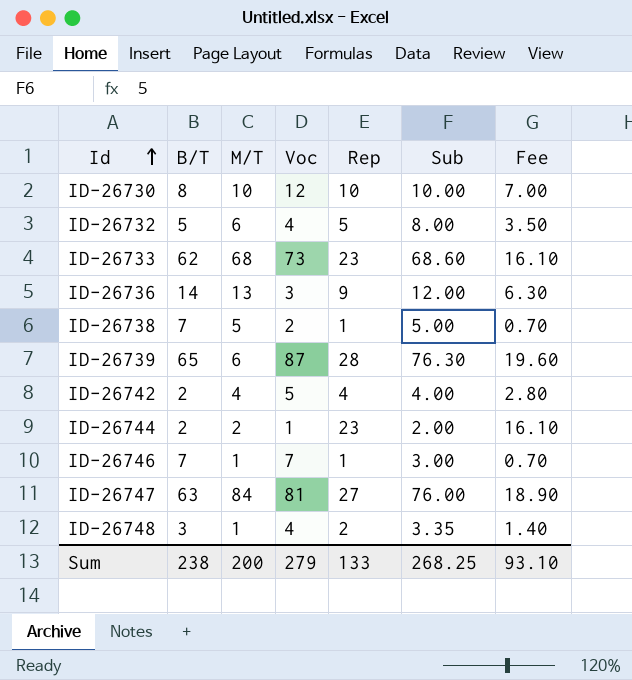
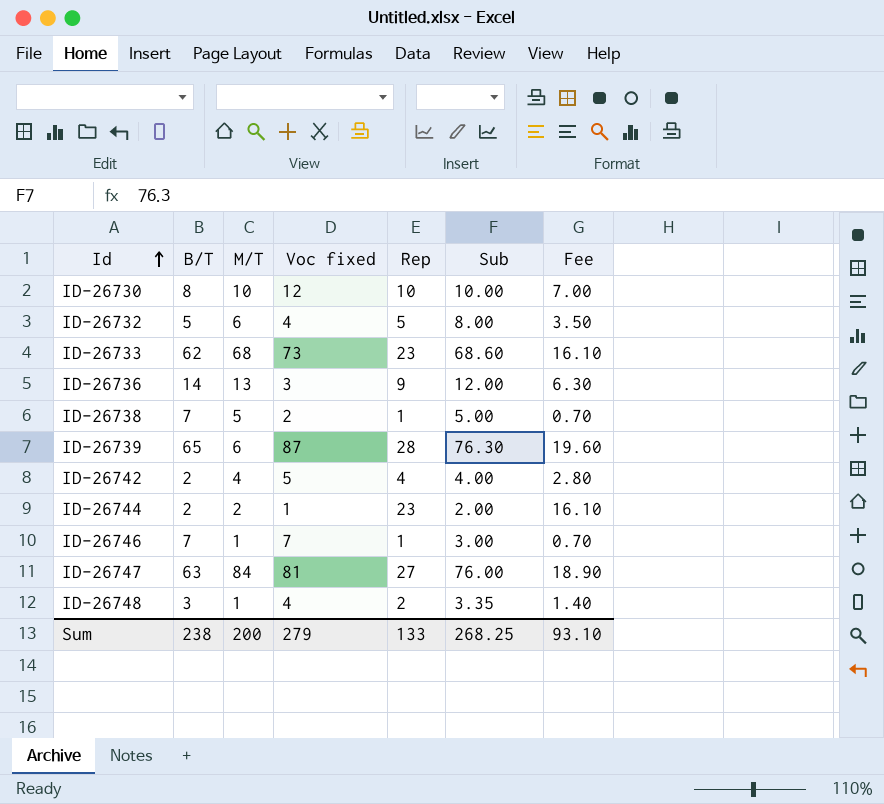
column name: Voc -> Voc fixed

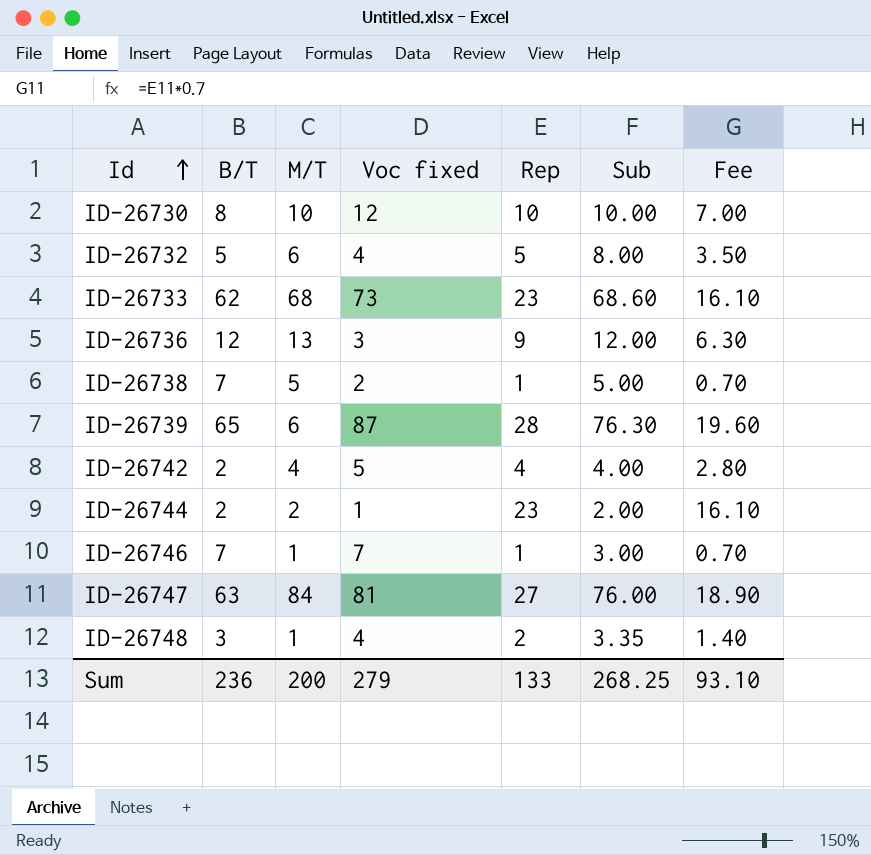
ID-26736 | B/T: 14 -> 12
Sum | B/T: 238 -> 236

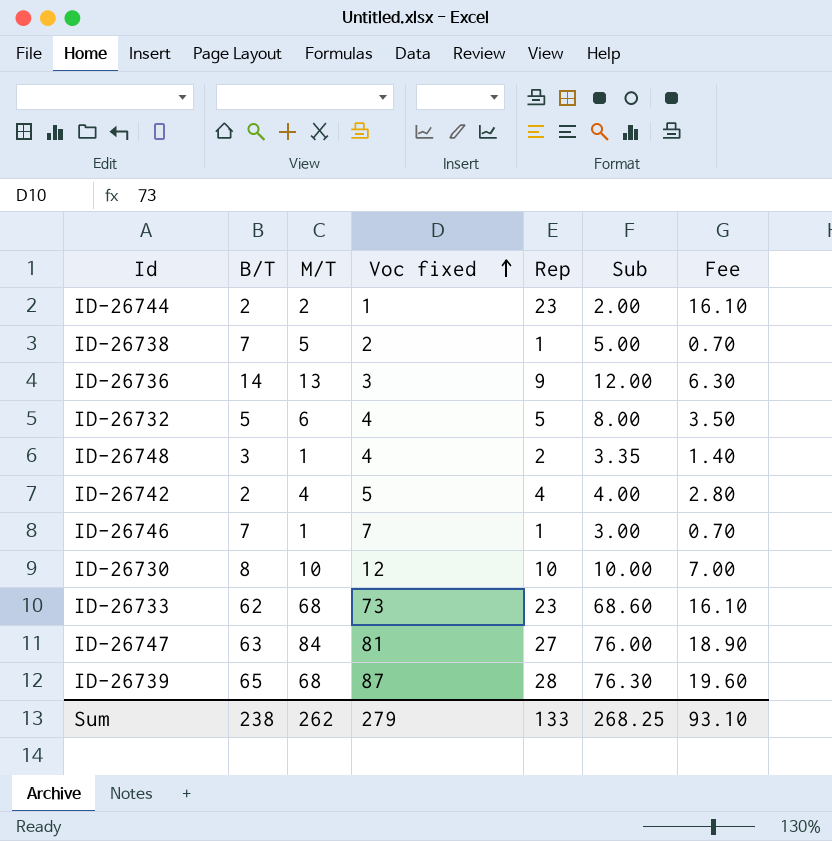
row order: Id ascending -> Voc fixed ascending
ID-26736 | B/T: 12 -> 14
ID-26739 | M/T: 6 -> 68
Sum | B/T: 236 -> 238
Sum | M/T: 200 -> 262

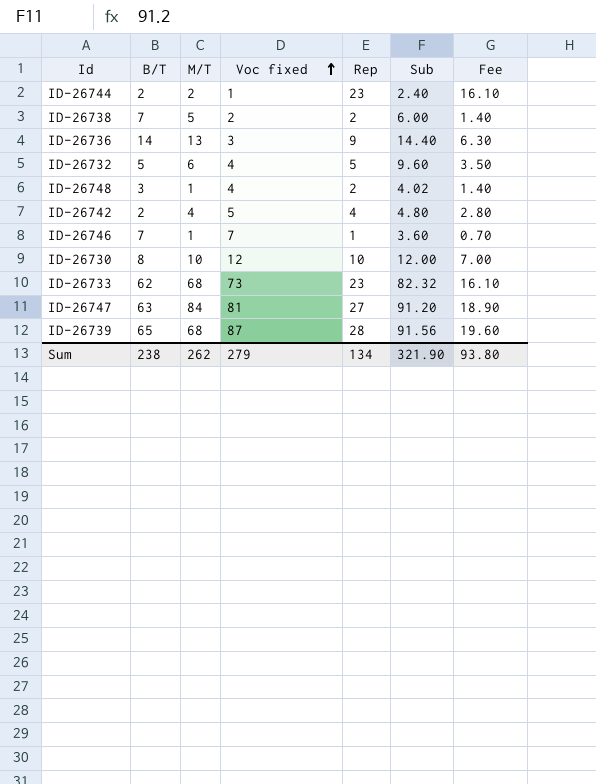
ID-26744 | Sub: 2.00 -> 2.40
ID-26738 | Rep: 1 -> 2
ID-26738 | Sub: 5.00 -> 6.00
ID-26738 | Fee: 0.70 -> 1.40
ID-26736 | Sub: 12.00 -> 14.40
ID-26732 | Sub: 8.00 -> 9.60
ID-26748 | Sub: 3.35 -> 4.02
ID-26742 | Sub: 4.00 -> 4.80
ID-26746 | Sub: 3.00 -> 3.60
ID-26730 | Sub: 10.00 -> 12.00
ID-26733 | Sub: 68.60 -> 82.32
ID-26747 | Sub: 76.00 -> 91.20
ID-26739 | Sub: 76.30 -> 91.56
Sum | Rep: 133 -> 134
Sum | Sub: 268.25 -> 321.90
Sum | Fee: 93.10 -> 93.80

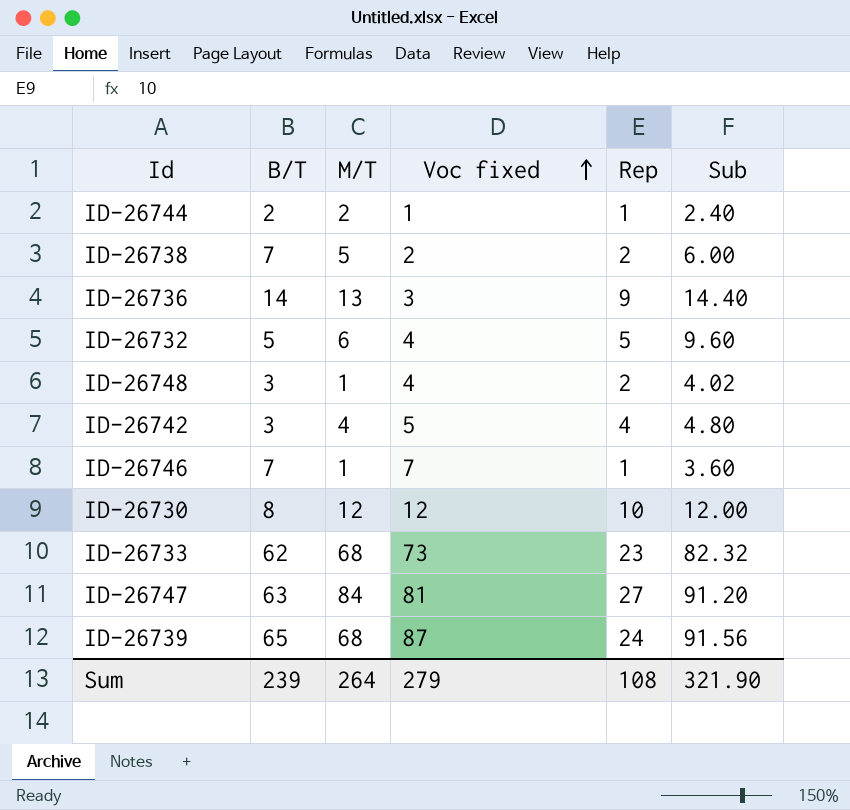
column Fee | formula: [Rep] * 0.7 -> none
ID-26744 | Rep: 23 -> 1
ID-26742 | B/T: 2 -> 3
ID-26730 | M/T: 10 -> 12
ID-26739 | Rep: 28 -> 24
Sum | B/T: 238 -> 239
Sum | M/T: 262 -> 264
Sum | Rep: 134 -> 108

